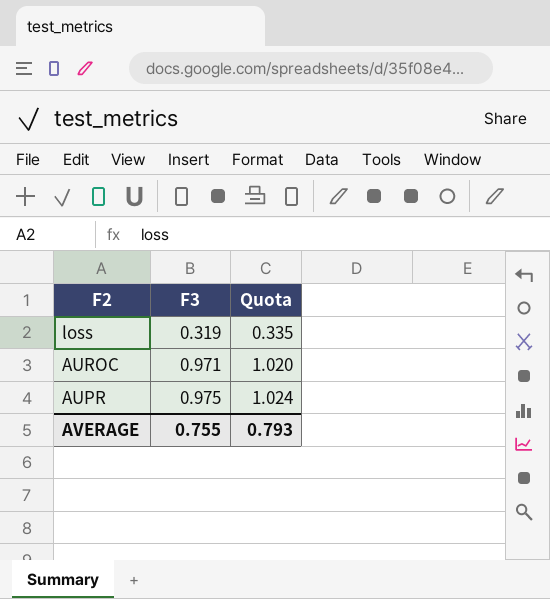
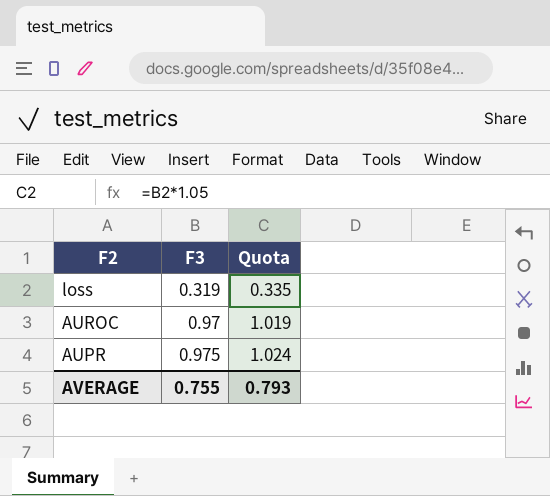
AUROC | F3: 0.971 -> 0.97
AUROC | Quota: 1.020 -> 1.019

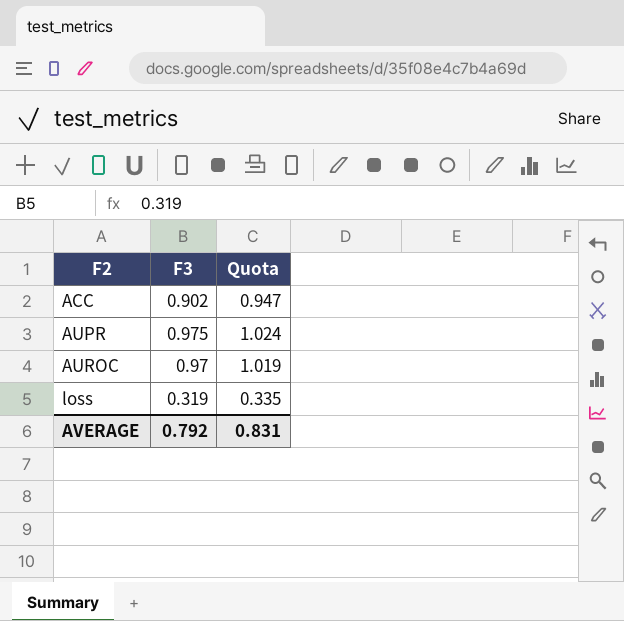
row order: F2 descending -> F2 ascending
row ACC: none -> 0.902 | 0.947
AVERAGE | F3: 0.755 -> 0.792
AVERAGE | Quota: 0.793 -> 0.831

